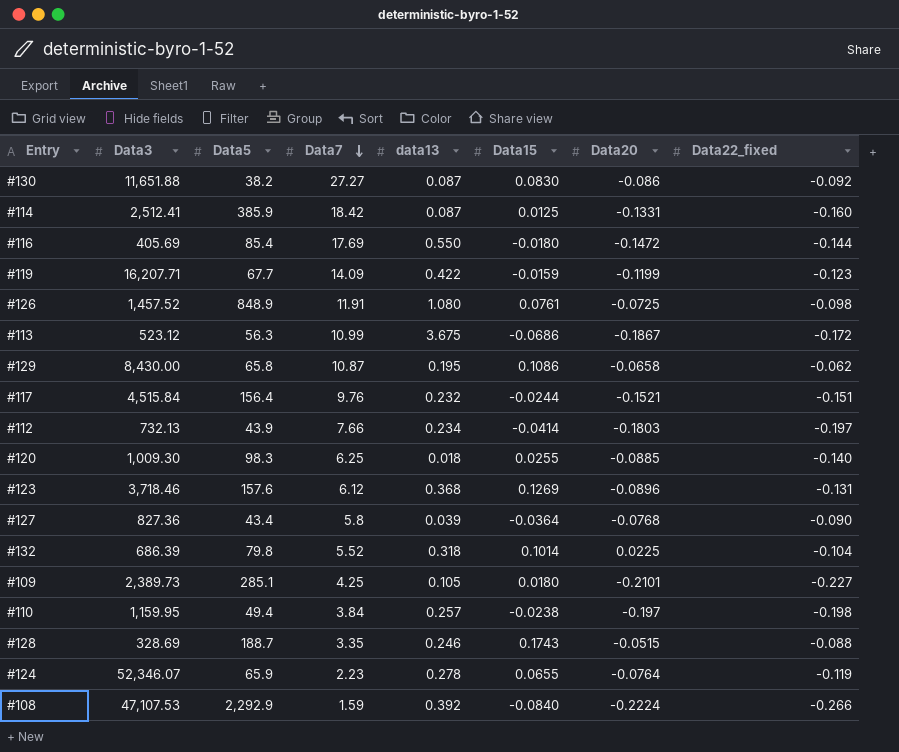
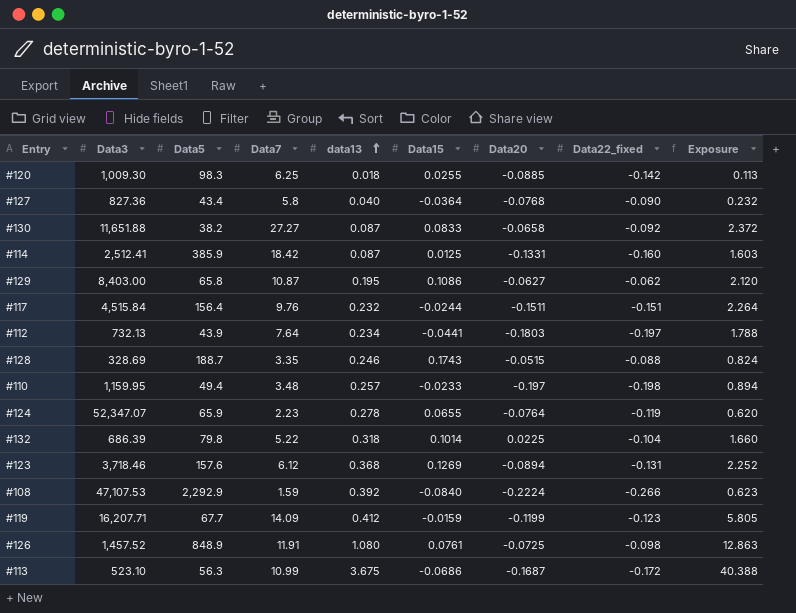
row order: Data7 descending -> data13 ascending
column Exposure | formula: none -> [Data7] * [data13]
row #116: 405.69 | 85.4 | 17.69 | 0.550 | -0.0180 | -0.1472 | -0.144 -> none
row #109: 2,389.73 | 285.1 | 4.25 | 0.105 | 0.0180 | -0.2101 | -0.227 -> none
#120 | Data22_fixed: -0.140 -> -0.142
#127 | data13: 0.039 -> 0.040
#130 | Data15: 0.0830 -> 0.0833
#130 | Data20: -0.086 -> -0.0658
#129 | Data3: 8,430.00 -> 8,403.00
#129 | Data20: -0.0658 -> -0.0627
#117 | Data20: -0.1521 -> -0.1511
#112 | Data7: 7.66 -> 7.64
#112 | Data15: -0.0414 -> -0.0441
#110 | Data7: 3.84 -> 3.48
#110 | Data15: -0.0238 -> -0.0233
#124 | Data3: 52,346.07 -> 52,347.07
#132 | Data7: 5.52 -> 5.22
#123 | Data20: -0.0896 -> -0.0894
#119 | data13: 0.422 -> 0.412
#113 | Data3: 523.12 -> 523.10
#113 | Data20: -0.1867 -> -0.1687

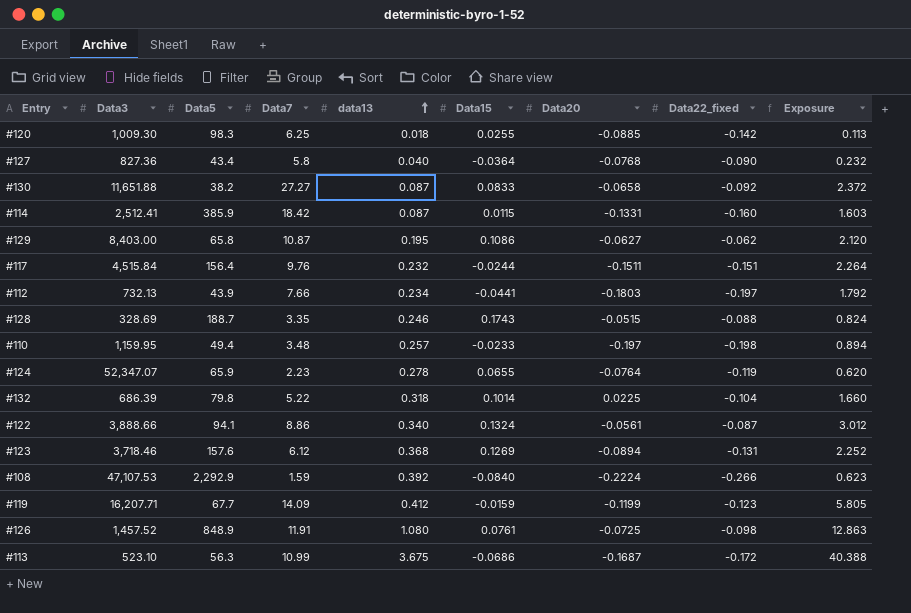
#114 | Data15: 0.0125 -> 0.0115
#112 | Data7: 7.64 -> 7.66
#112 | Exposure: 1.788 -> 1.792
row #122: none -> 3,888.66 | 94.1 | 8.86 | 0.340 | 0.1324 | -0.0561 | -0.087 | 3.012

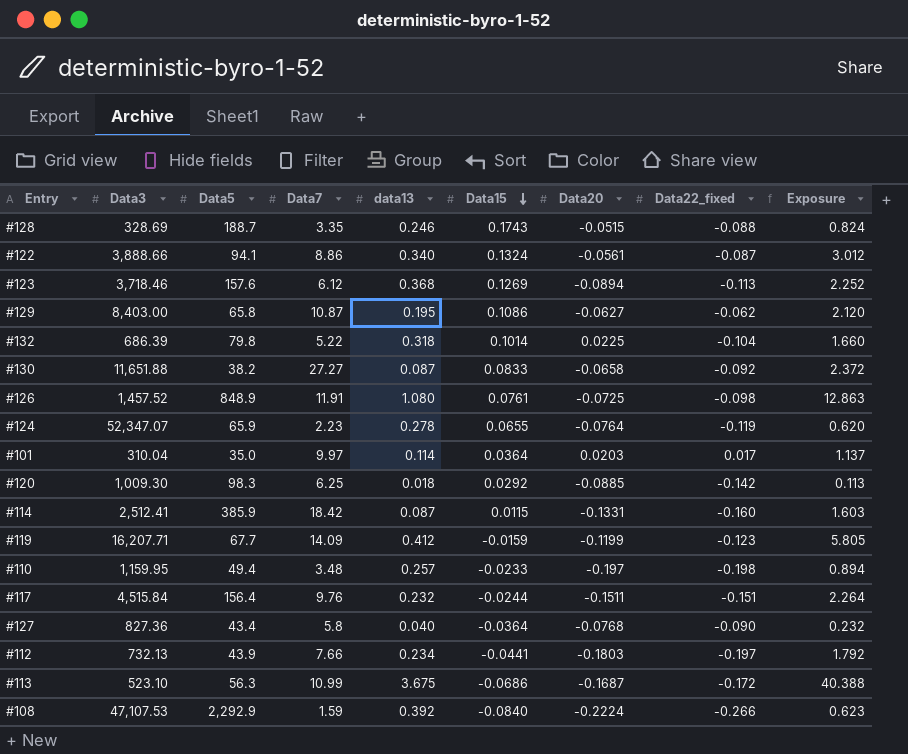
row order: data13 ascending -> Data15 descending
#123 | Data22_fixed: -0.131 -> -0.113
row #101: none -> 310.04 | 35.0 | 9.97 | 0.114 | 0.0364 | 0.0203 | 0.017 | 1.137
#120 | Data15: 0.0255 -> 0.0292

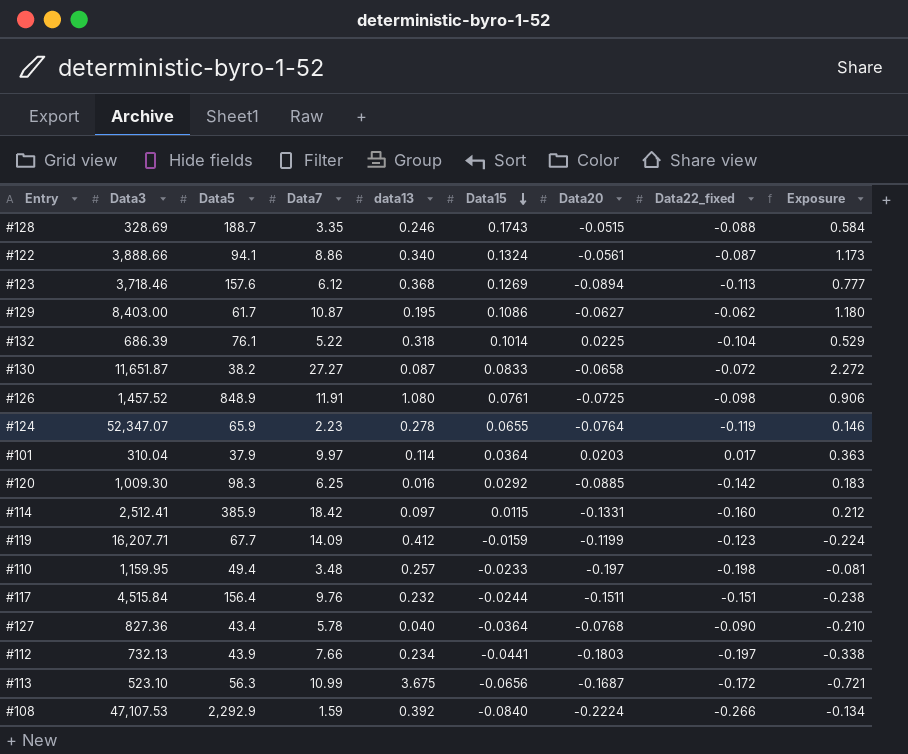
column Exposure | formula: [Data7] * [data13] -> [Data7] * [Data15]
#129 | Data5: 65.8 -> 61.7
#132 | Data5: 79.8 -> 76.1
#130 | Data3: 11,651.88 -> 11,651.87
#130 | Data22_fixed: -0.092 -> -0.072
#101 | Data5: 35.0 -> 37.9
#120 | data13: 0.018 -> 0.016
#114 | data13: 0.087 -> 0.097
#127 | Data7: 5.8 -> 5.78
#113 | Data15: -0.0686 -> -0.0656

